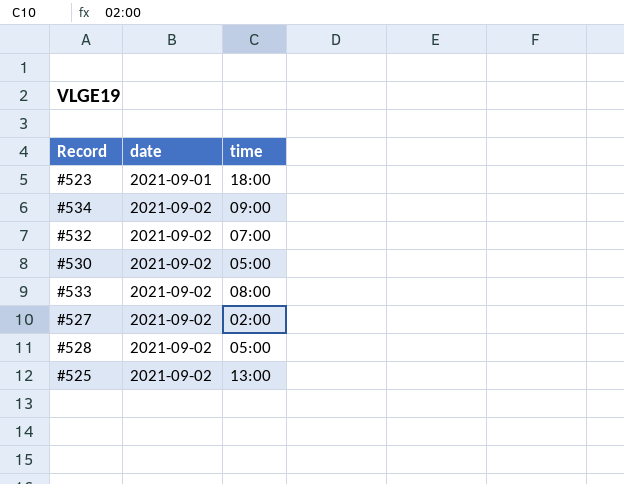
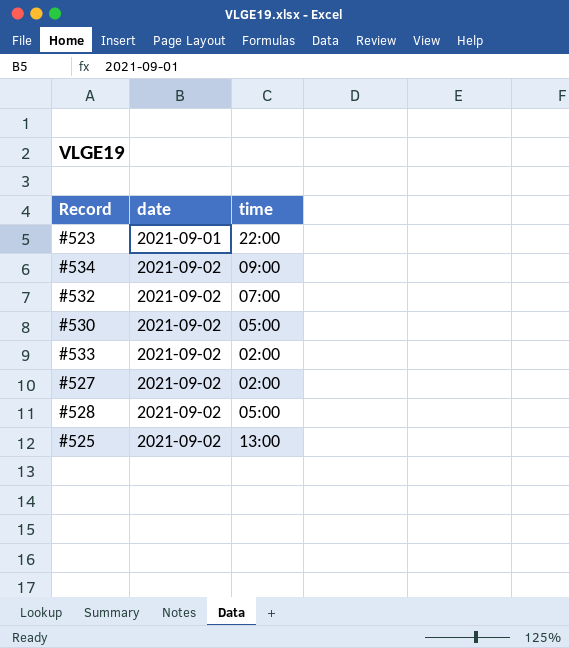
#523 | time: 18:00 -> 22:00
#533 | time: 08:00 -> 02:00

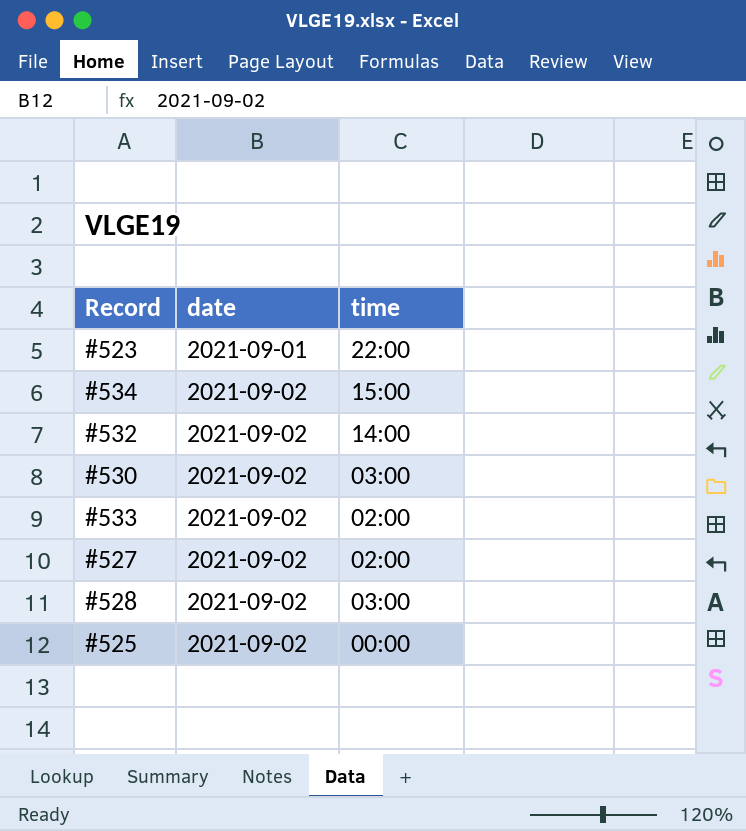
#534 | time: 09:00 -> 15:00
#532 | time: 07:00 -> 14:00
#530 | time: 05:00 -> 03:00
#528 | time: 05:00 -> 03:00
#525 | time: 13:00 -> 00:00

